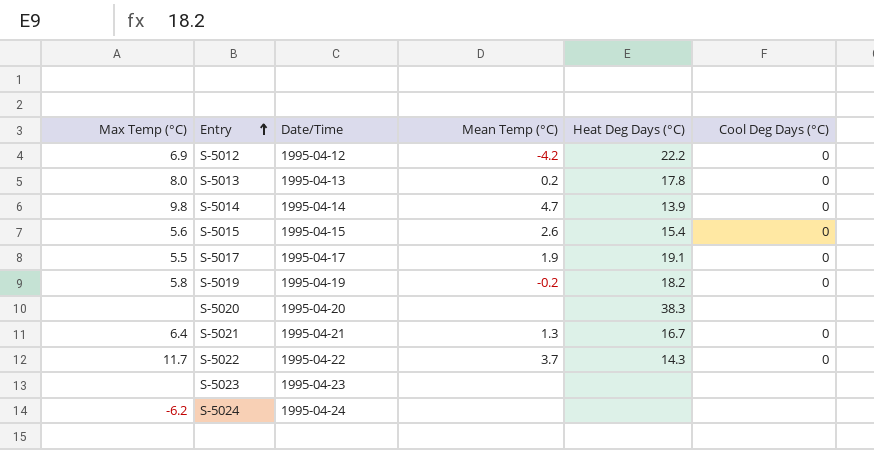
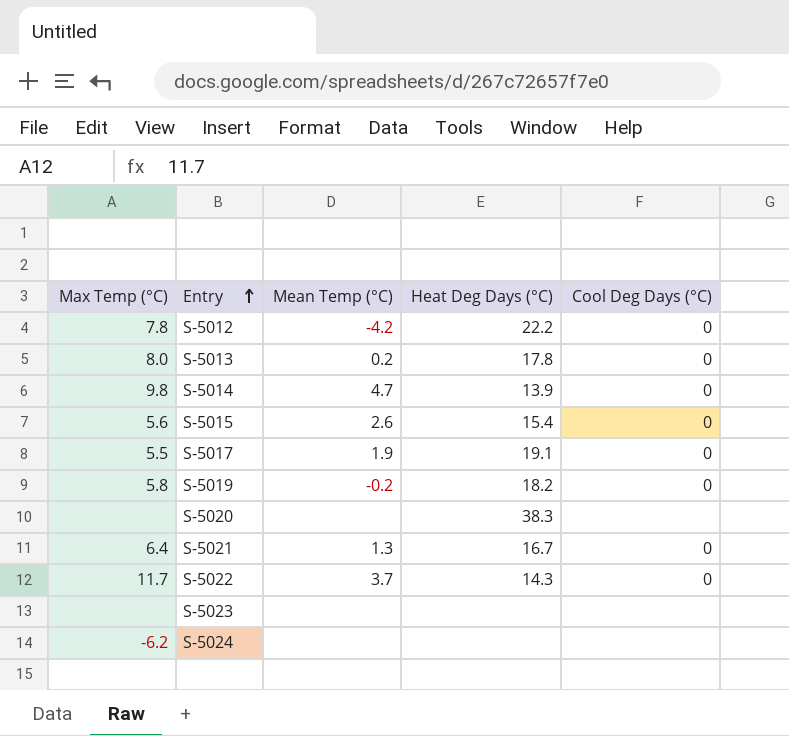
column Date/Time | position: 3 -> none
S-5012 | Max Temp (°C): 6.9 -> 7.8

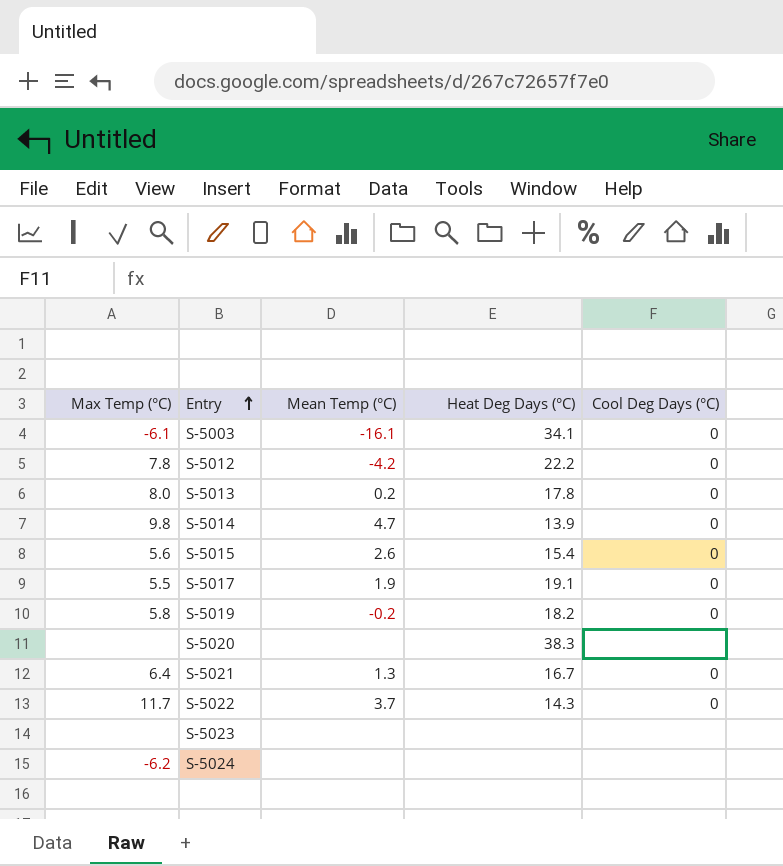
row S-5003: none -> -6.1 | -16.1 | 34.1 | 0

